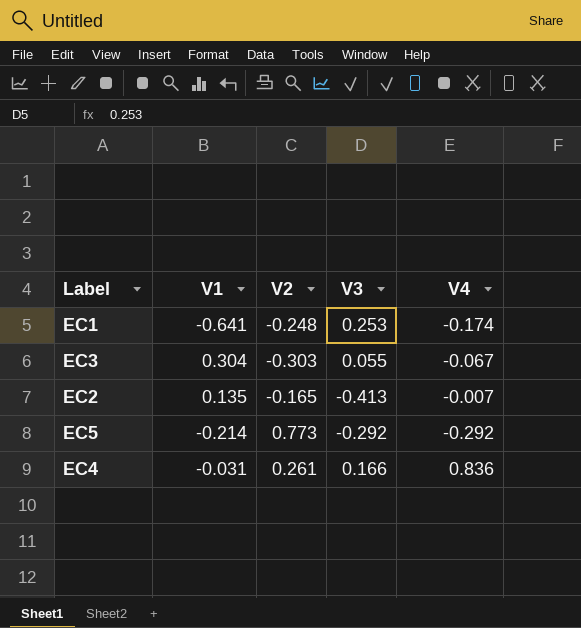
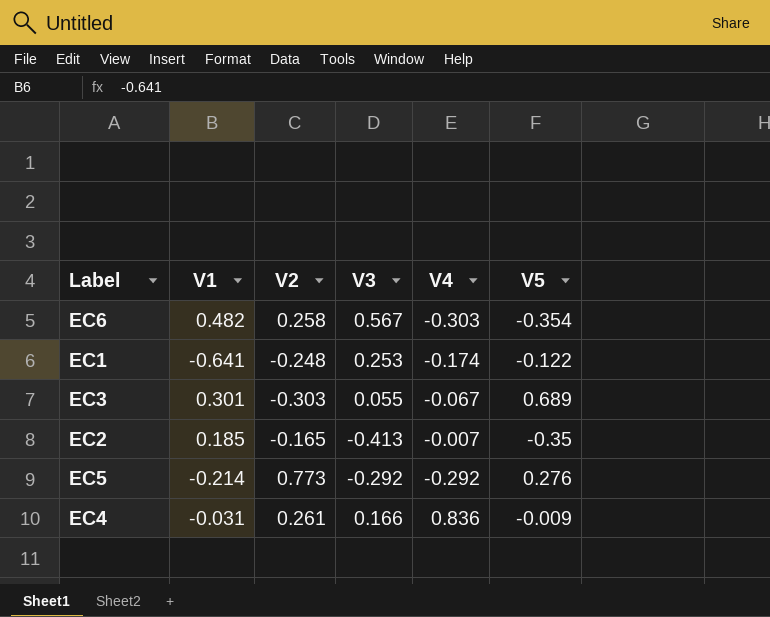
column V5 | position: none -> 6
row EC6: none -> 0.482 | 0.258 | 0.567 | -0.303 | -0.354
EC3 | V1: 0.304 -> 0.301
EC2 | V1: 0.135 -> 0.185

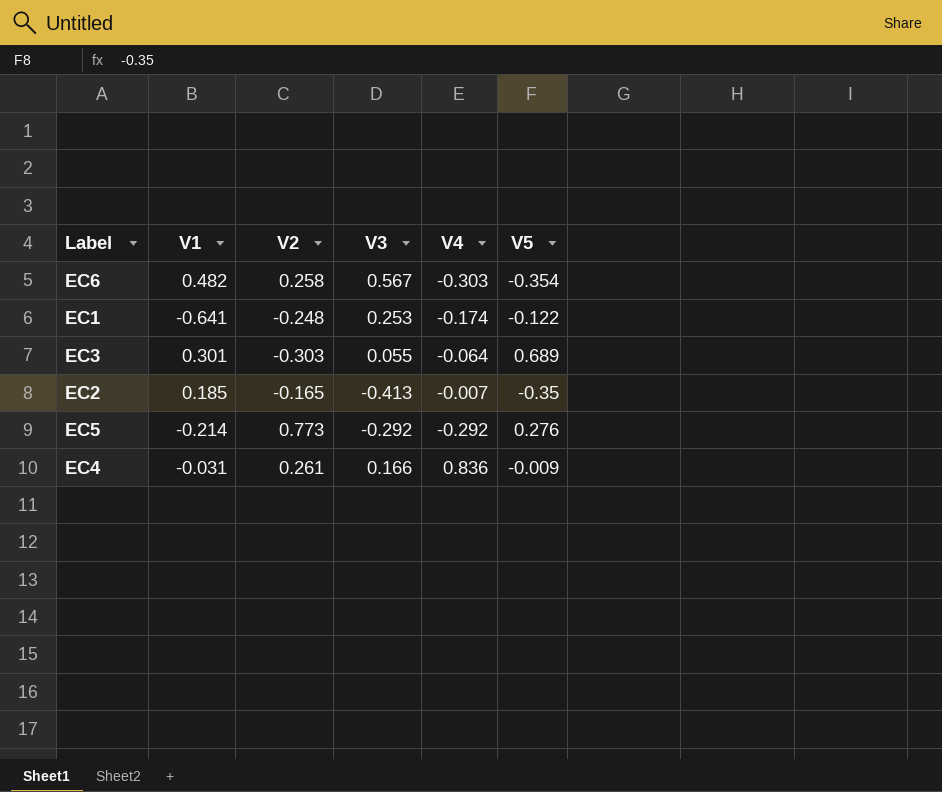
EC3 | V4: -0.067 -> -0.064

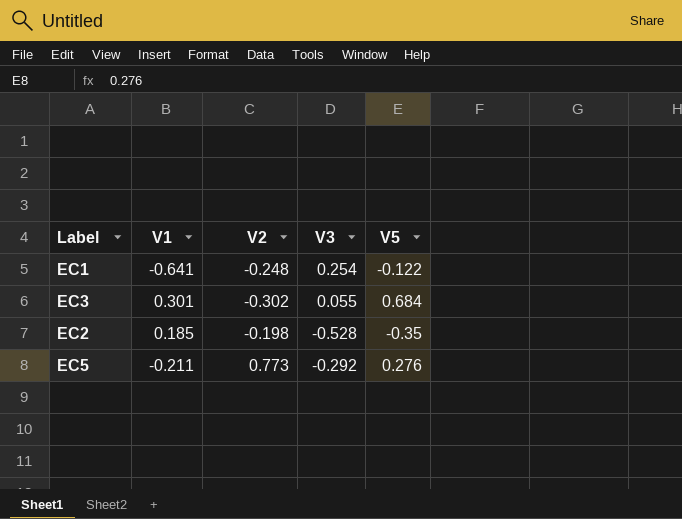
column V4 | position: 5 -> none
row EC6: 0.482 | 0.258 | 0.567 | -0.303 | -0.354 -> none
row EC4: -0.031 | 0.261 | 0.166 | 0.836 | -0.009 -> none
EC1 | V3: 0.253 -> 0.254
EC3 | V2: -0.303 -> -0.302
EC3 | V5: 0.689 -> 0.684
EC2 | V2: -0.165 -> -0.198
EC2 | V3: -0.413 -> -0.528
EC5 | V1: -0.214 -> -0.211

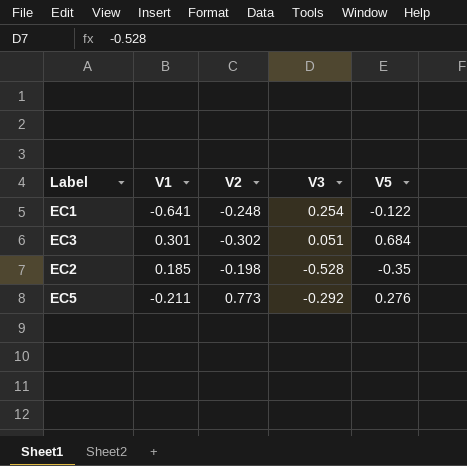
EC3 | V3: 0.055 -> 0.051

